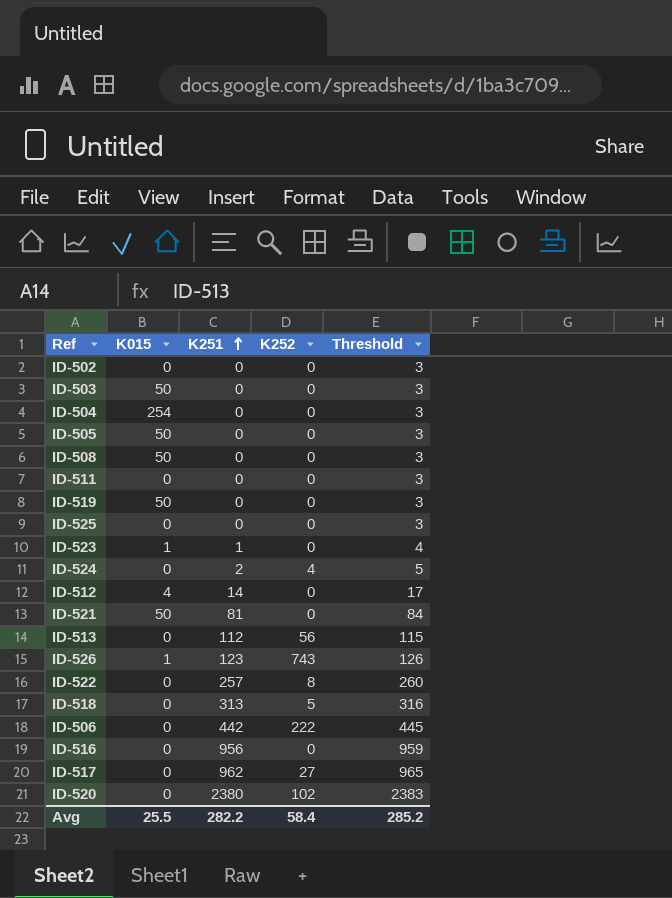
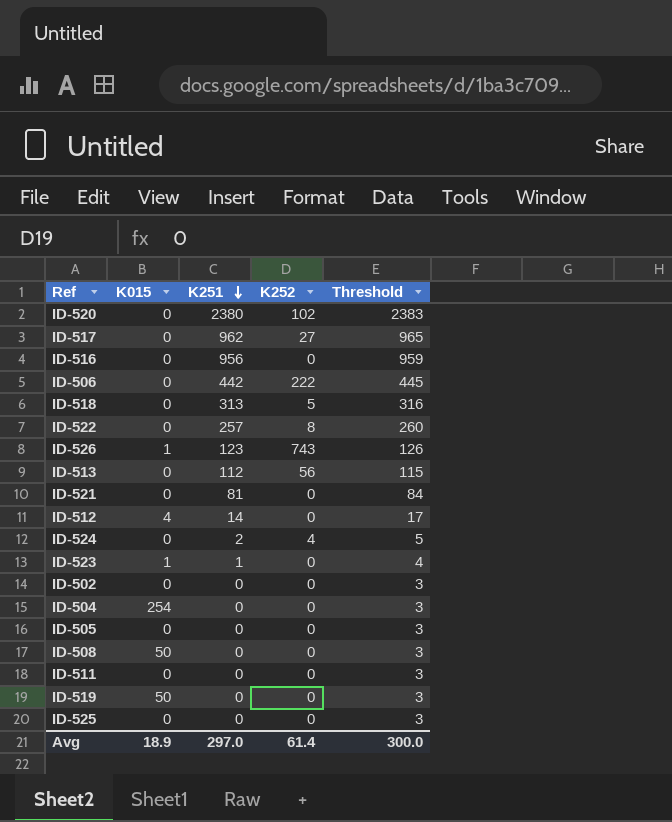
row order: K251 ascending -> K251 descending
row ID-503: 50 | 0 | 0 | 3 -> none
ID-521 | K015: 50 -> 0
ID-505 | K015: 50 -> 0
Avg | K015: 25.5 -> 18.9
Avg | K251: 282.2 -> 297.0
Avg | K252: 58.4 -> 61.4
Avg | Threshold: 285.2 -> 300.0

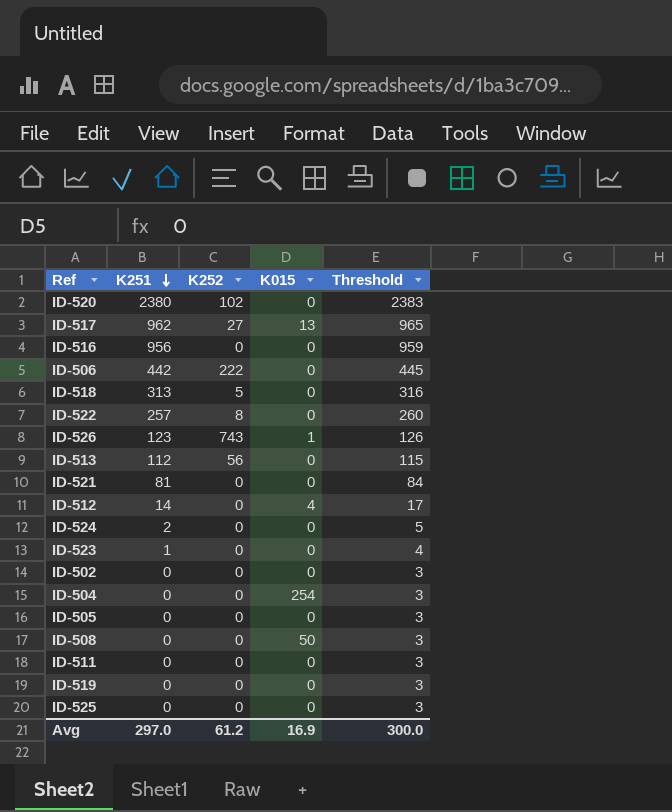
column K015 | position: 2 -> 4
ID-517 | K015: 0 -> 13
ID-524 | K252: 4 -> 0
ID-523 | K015: 1 -> 0
ID-519 | K015: 50 -> 0
Avg | K252: 61.4 -> 61.2
Avg | K015: 18.9 -> 16.9

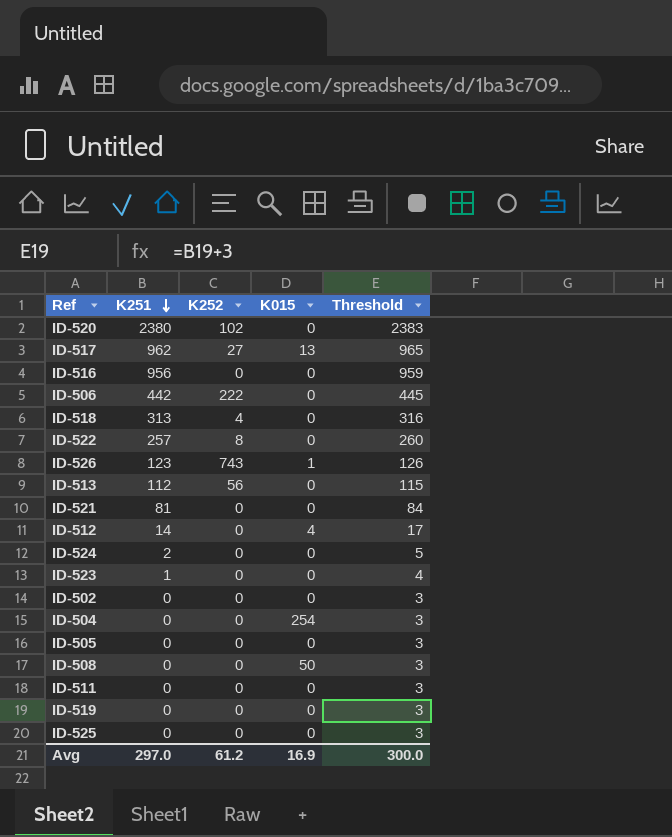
ID-518 | K252: 5 -> 4

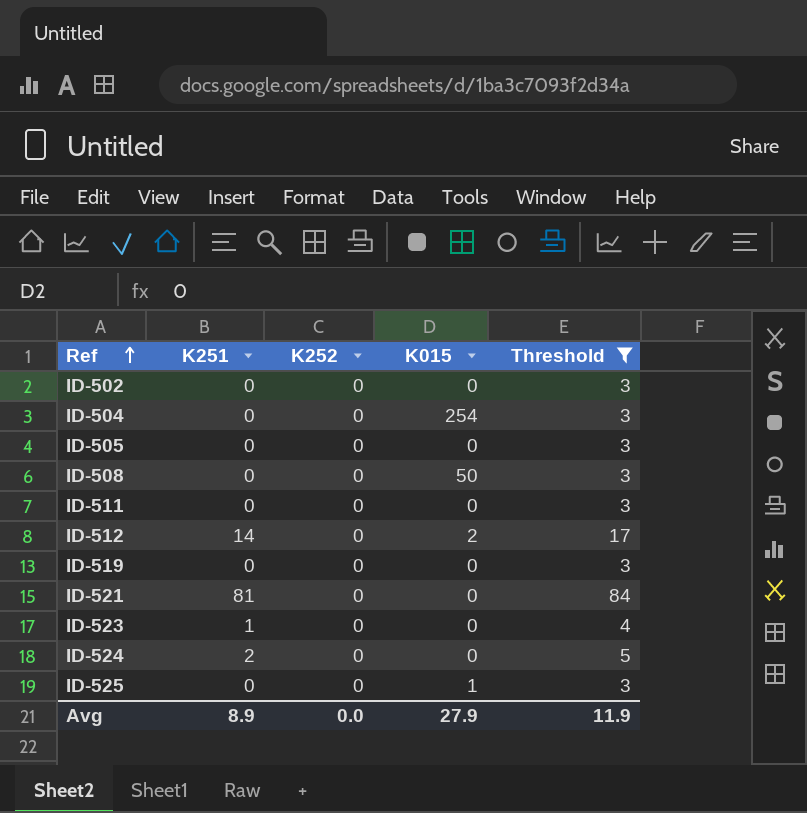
filter: none -> Threshold <= 84
row order: K251 descending -> Ref ascending
ID-512 | K015: 4 -> 2
ID-525 | K015: 0 -> 1
Avg | K251: 297.0 -> 8.9
Avg | K252: 61.2 -> 0.0
Avg | K015: 16.9 -> 27.9
Avg | Threshold: 300.0 -> 11.9

